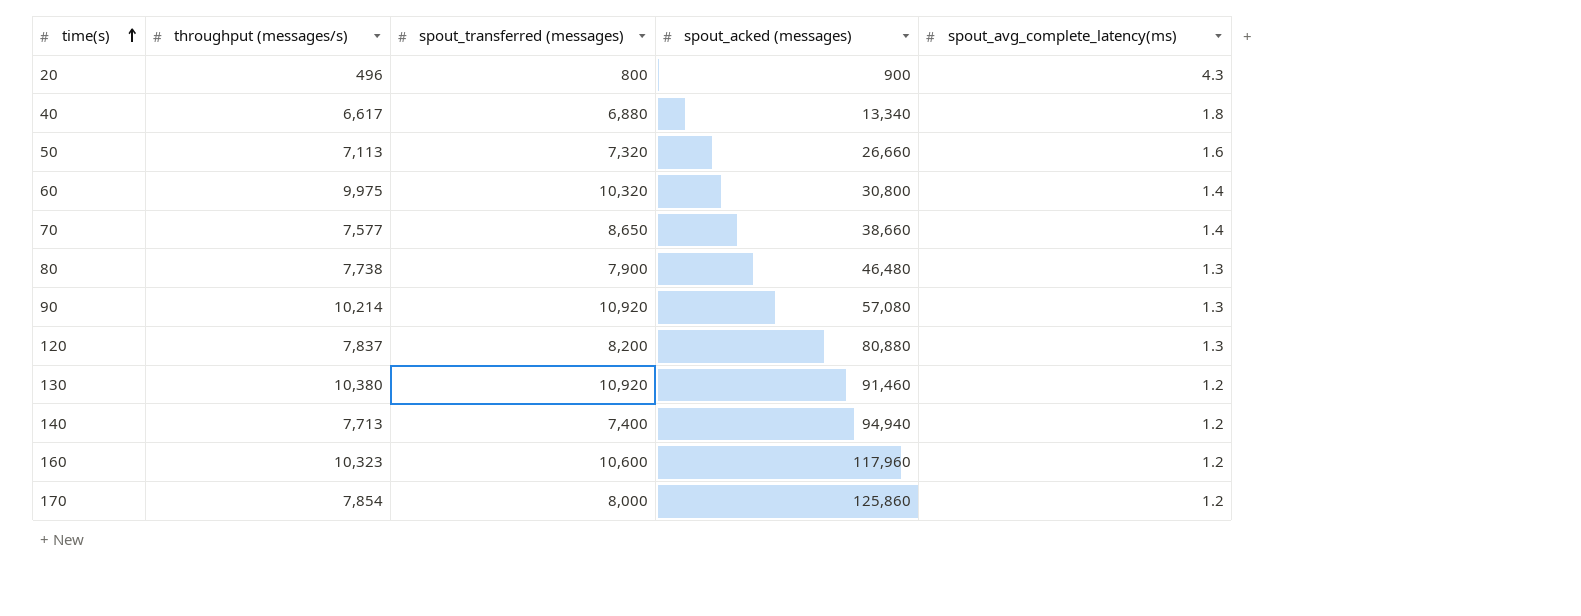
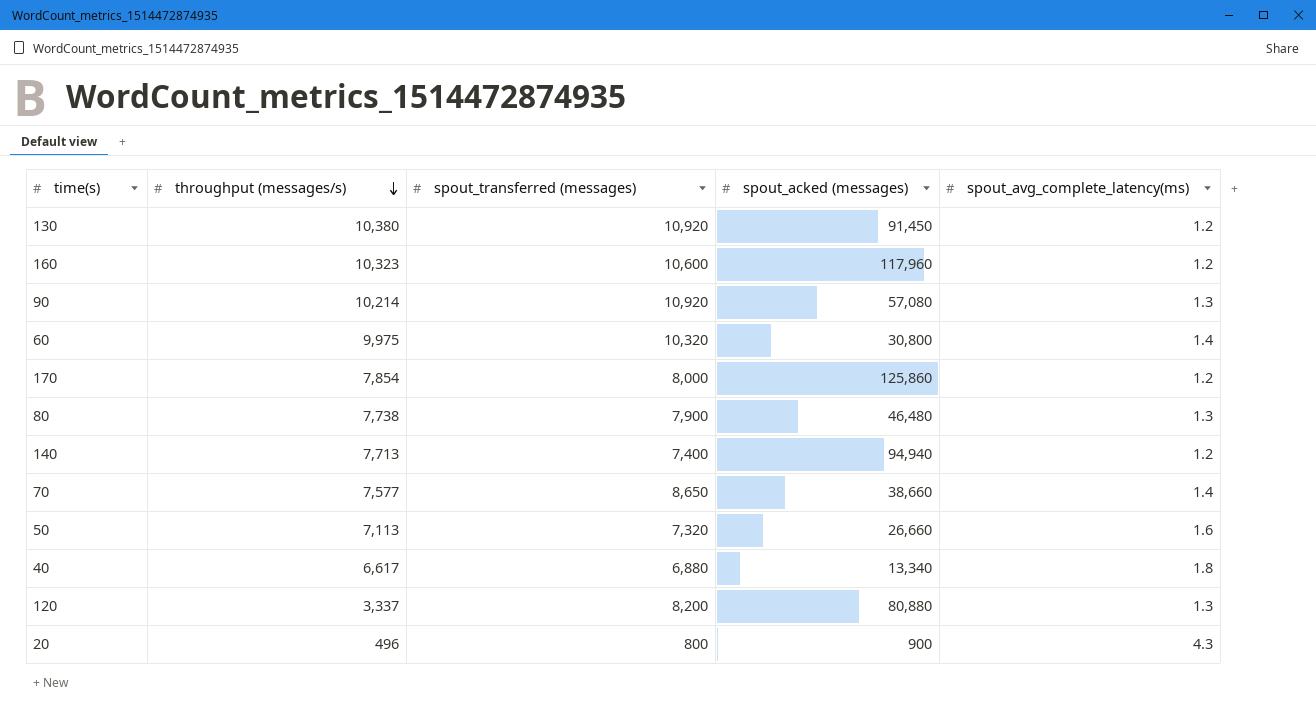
row order: time(s) ascending -> throughput (messages/s) descending
130 | spout_acked (messages): 91,460 -> 91,450
120 | throughput (messages/s): 7,837 -> 3,337

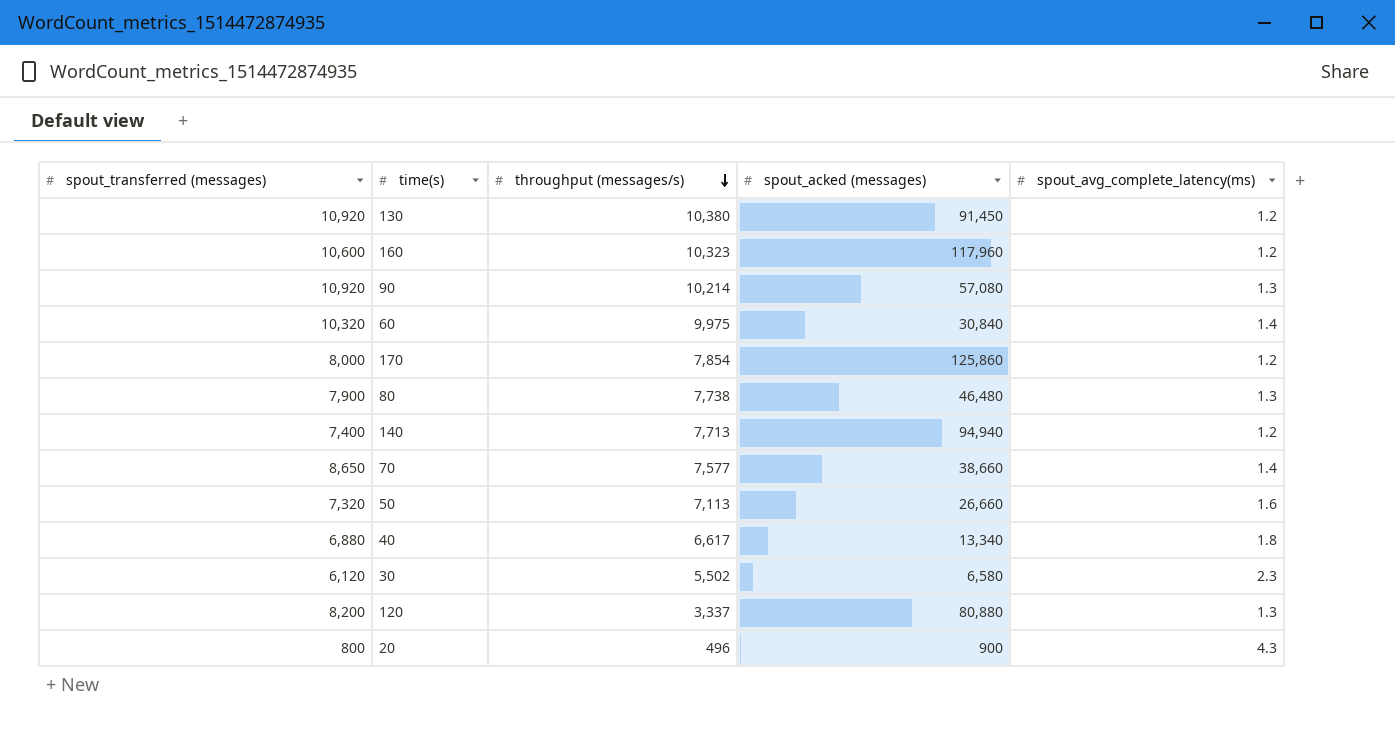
column spout_transferred (messages) | position: 3 -> 1
60 | spout_acked (messages): 30,800 -> 30,840
row 30: none -> 6,120 | 5,502 | 6,580 | 2.3

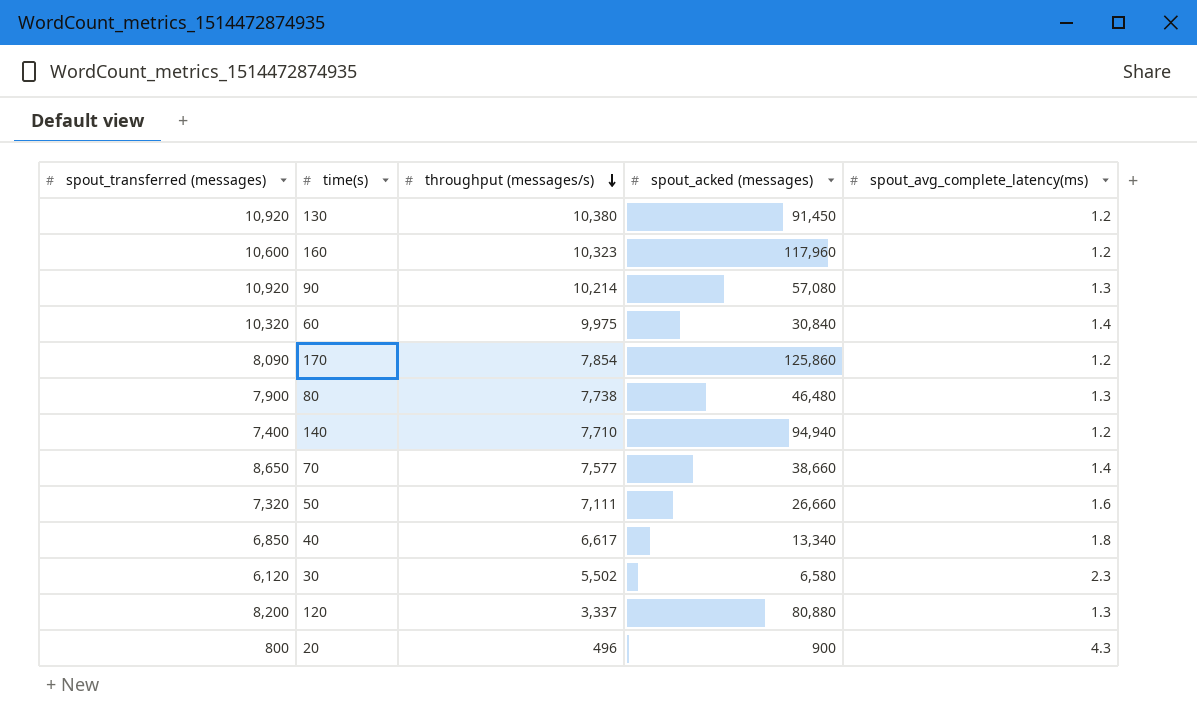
170 | spout_transferred (messages): 8,000 -> 8,090
140 | throughput (messages/s): 7,713 -> 7,710
50 | throughput (messages/s): 7,113 -> 7,111
40 | spout_transferred (messages): 6,880 -> 6,850

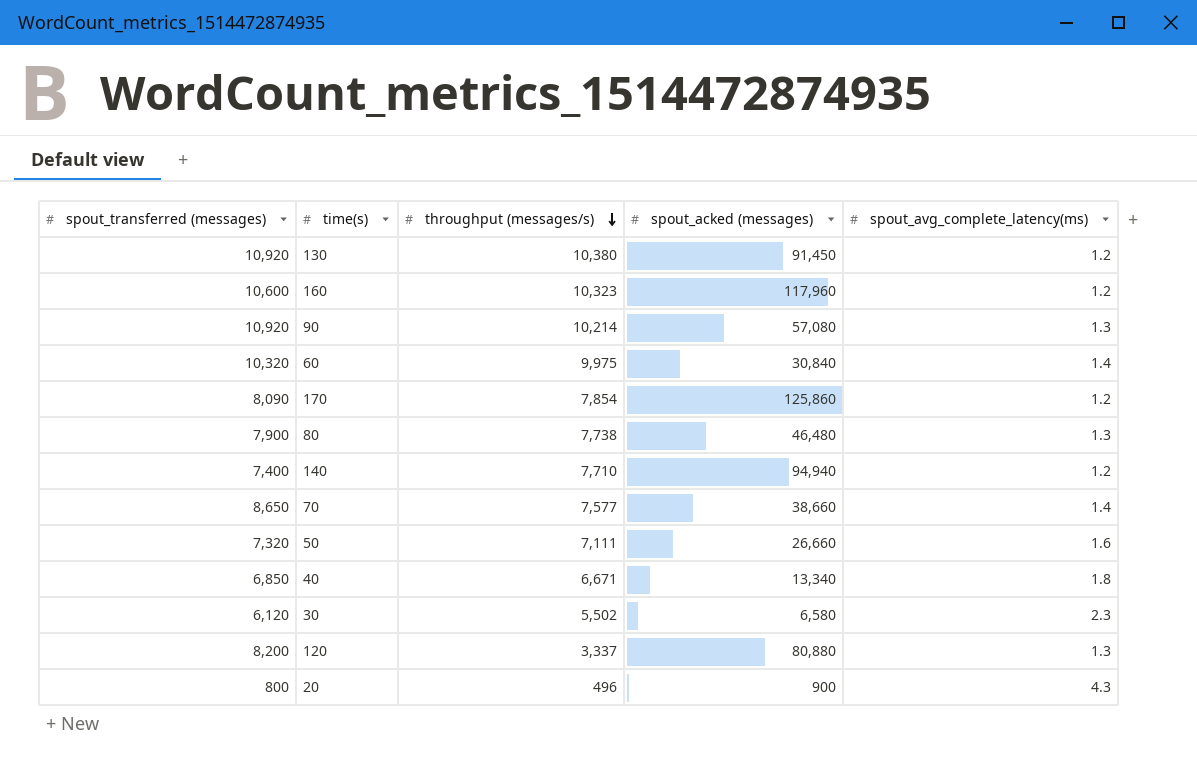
40 | throughput (messages/s): 6,617 -> 6,671

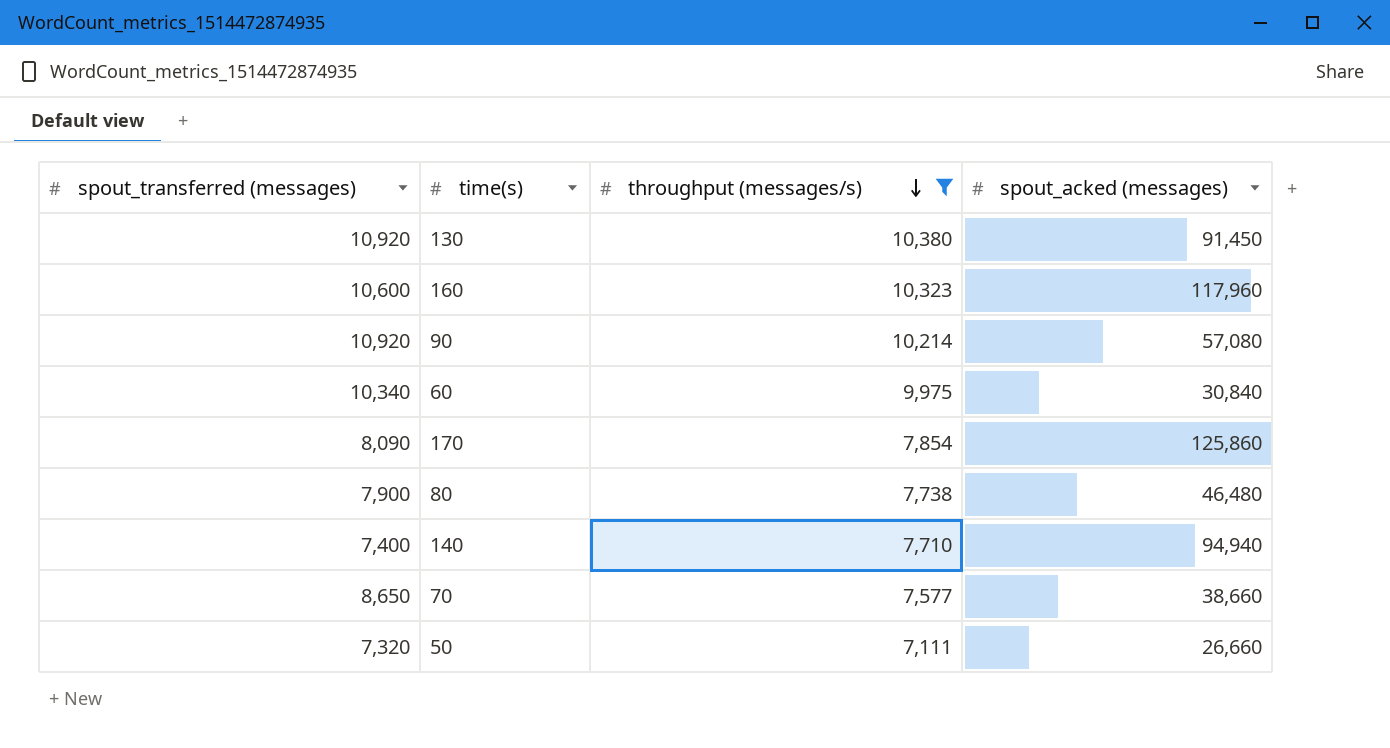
filter: none -> throughput (messages/s) >= 7,111
column spout_avg_complete_latency(ms) | position: 5 -> none
60 | spout_transferred (messages): 10,320 -> 10,340

